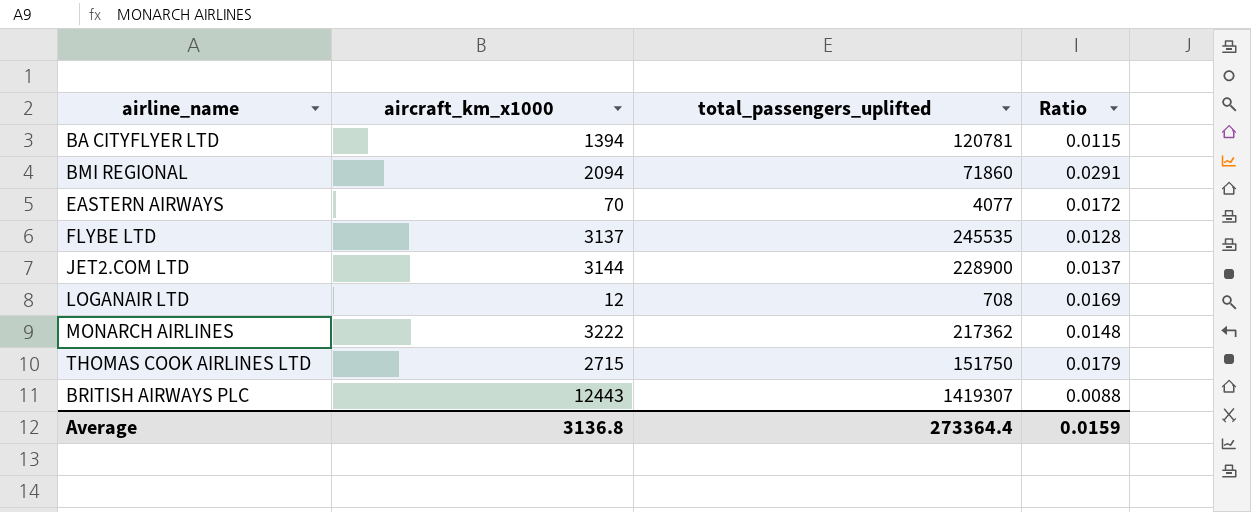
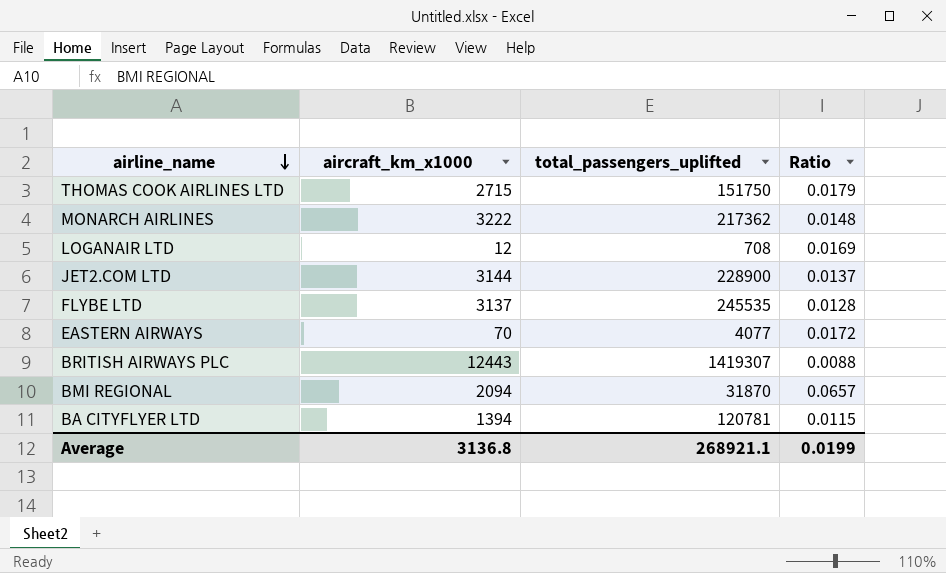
row order: none -> airline_name descending
BMI REGIONAL | total_passengers_uplifted: 71860 -> 31870
BMI REGIONAL | Ratio: 0.0291 -> 0.0657
Average | total_passengers_uplifted: 273364.4 -> 268921.1
Average | Ratio: 0.0159 -> 0.0199

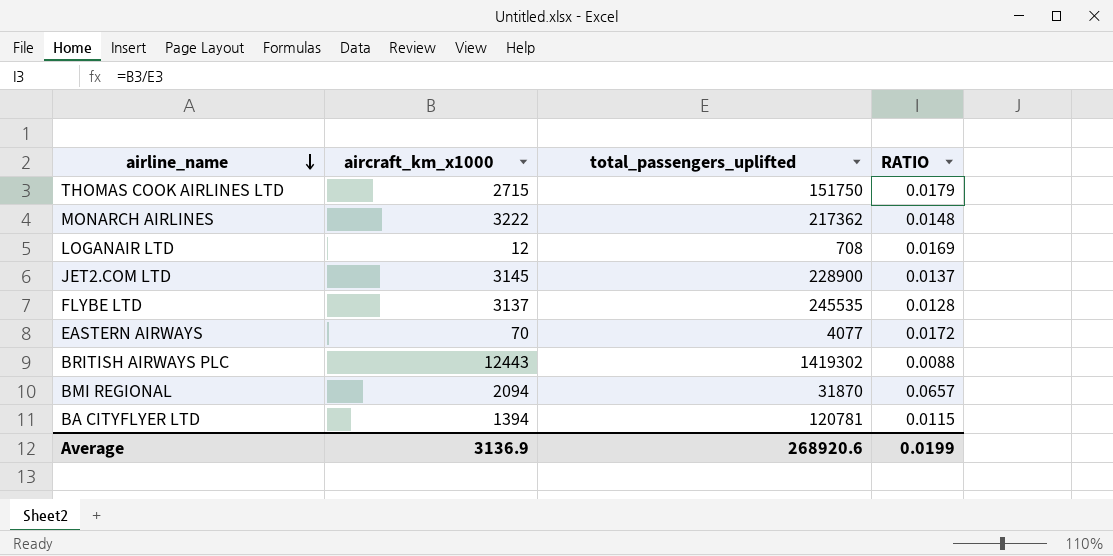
column name: Ratio -> RATIO
JET2.COM LTD | aircraft_km_x1000: 3144 -> 3145
BRITISH AIRWAYS PLC | total_passengers_uplifted: 1419307 -> 1419302
Average | aircraft_km_x1000: 3136.8 -> 3136.9
Average | total_passengers_uplifted: 268921.1 -> 268920.6

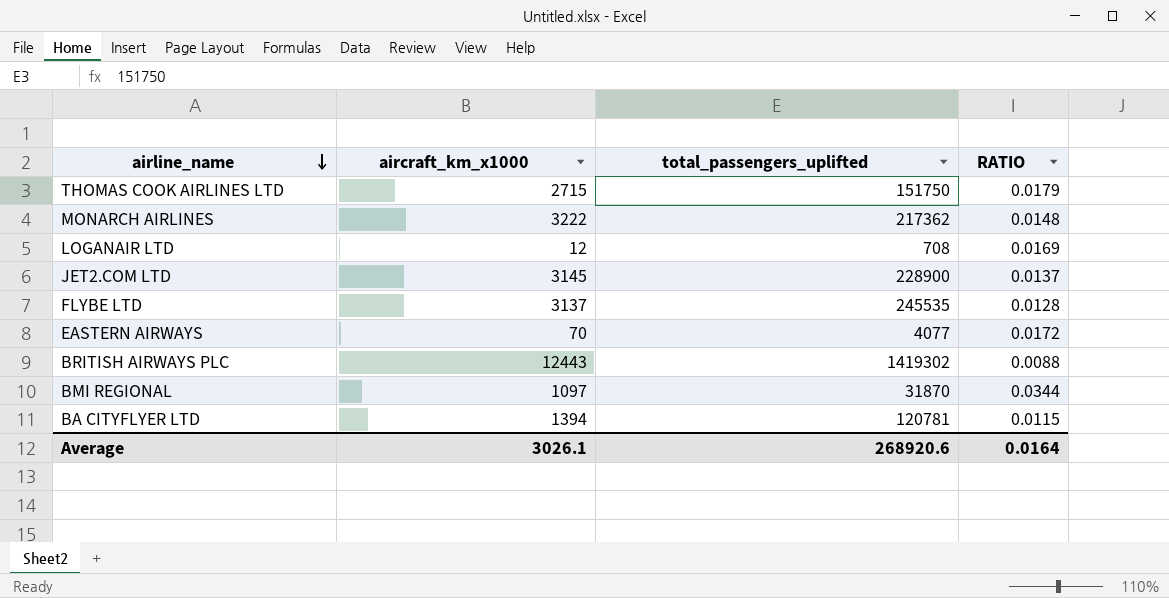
BMI REGIONAL | aircraft_km_x1000: 2094 -> 1097
BMI REGIONAL | RATIO: 0.0657 -> 0.0344
Average | aircraft_km_x1000: 3136.9 -> 3026.1
Average | RATIO: 0.0199 -> 0.0164

